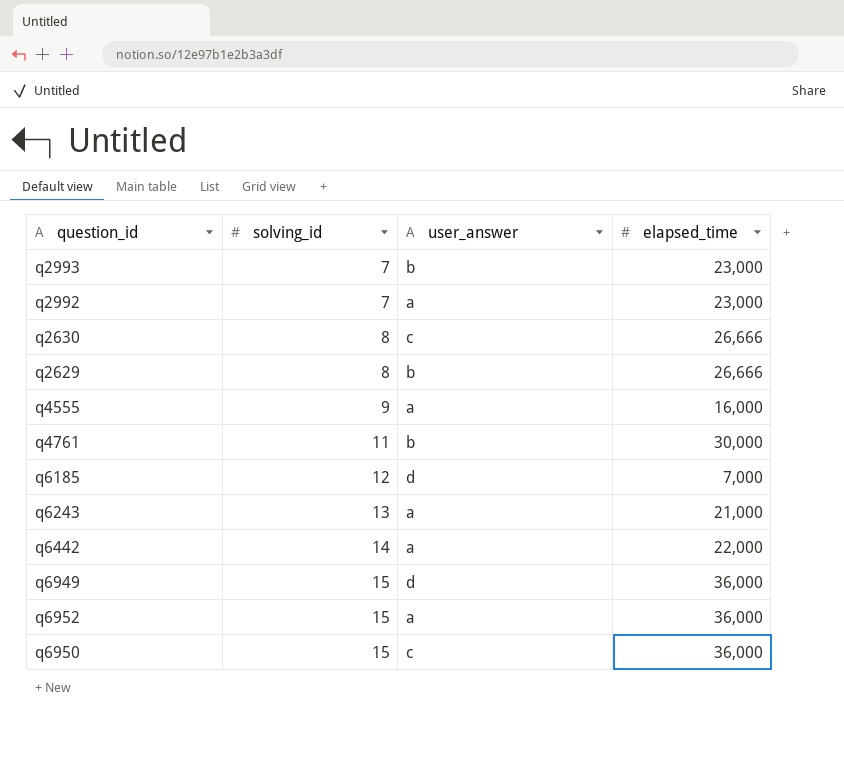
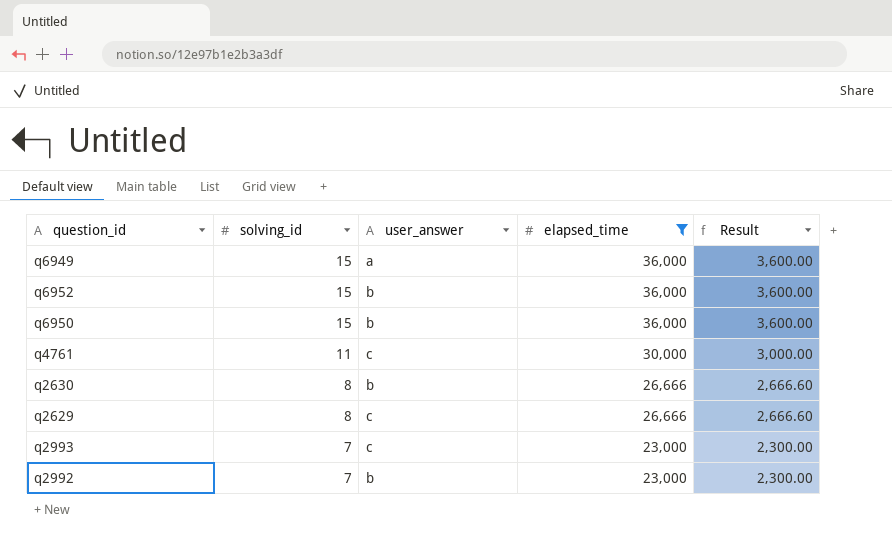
filter: none -> elapsed_time >= 23,000
row order: solving_id ascending -> solving_id descending
column Result | formula: none -> [elapsed_time] * 0.1
q6949 | user_answer: d -> a
q6952 | user_answer: a -> b
q6950 | user_answer: c -> b
q4761 | user_answer: b -> c
q2630 | user_answer: c -> b
q2629 | user_answer: b -> c
q2993 | user_answer: b -> c
q2992 | user_answer: a -> b

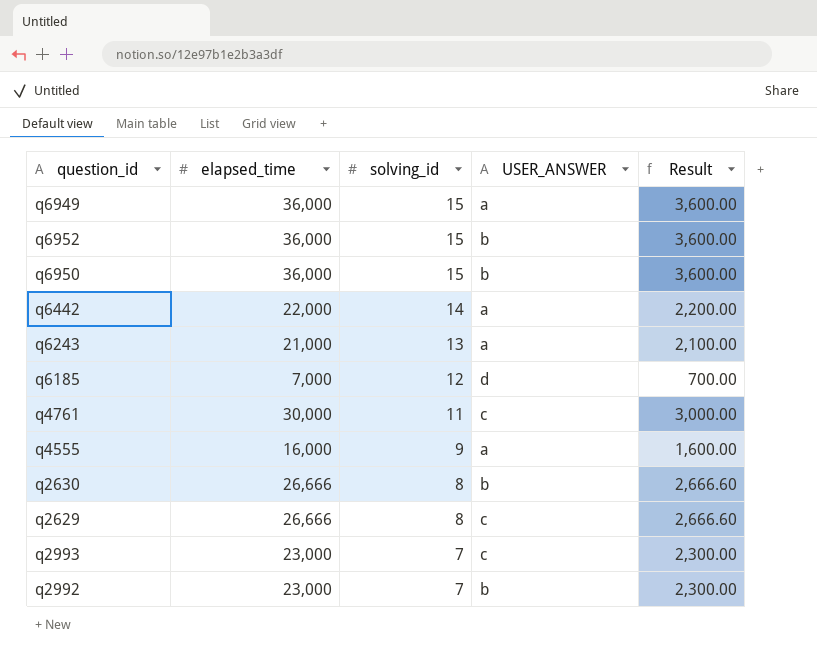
filter: elapsed_time >= 23,000 -> none
column elapsed_time | position: 4 -> 2
column name: user_answer -> USER_ANSWER

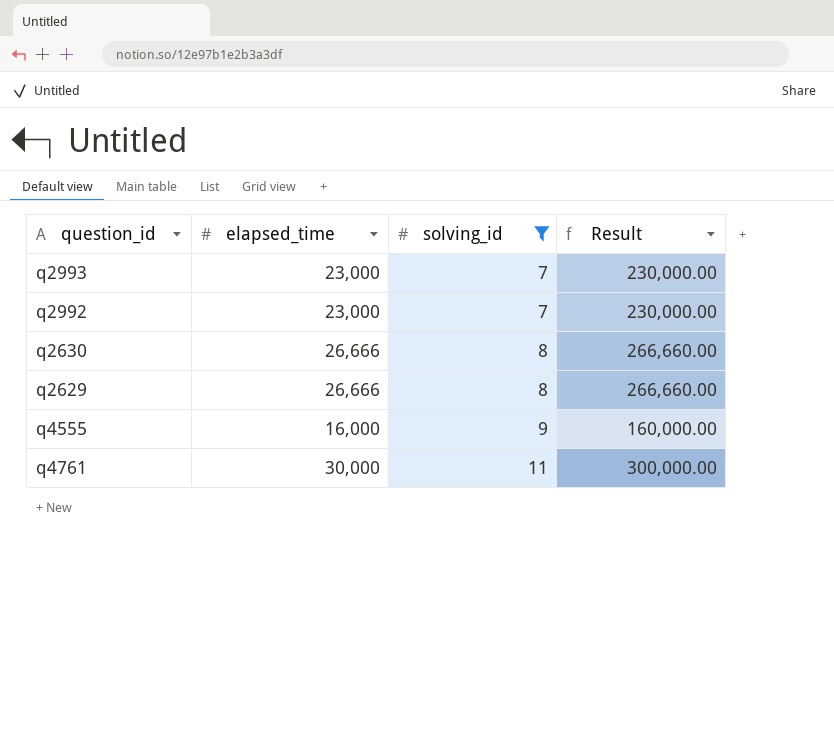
filter: none -> solving_id <= 11
row order: solving_id descending -> solving_id ascending
column USER_ANSWER | position: 4 -> none
column Result | formula: [elapsed_time] * 0.1 -> [elapsed_time] * 10

